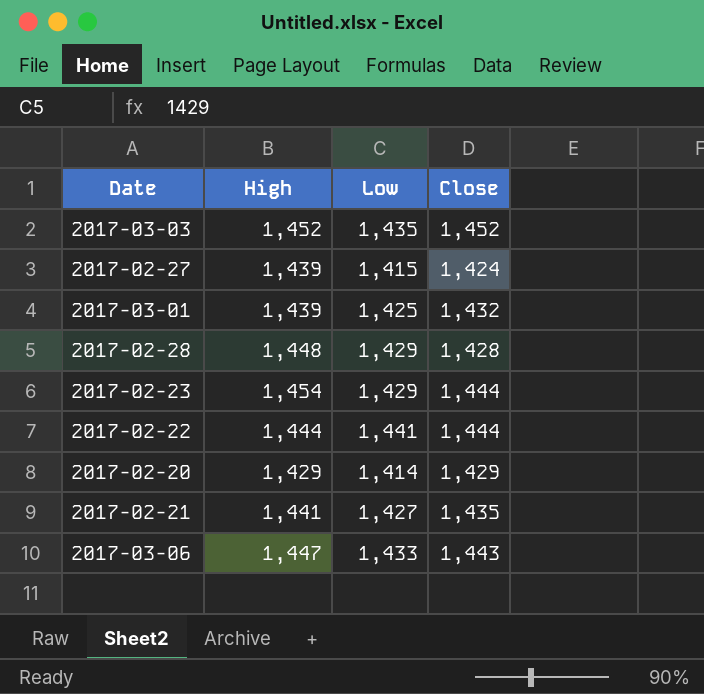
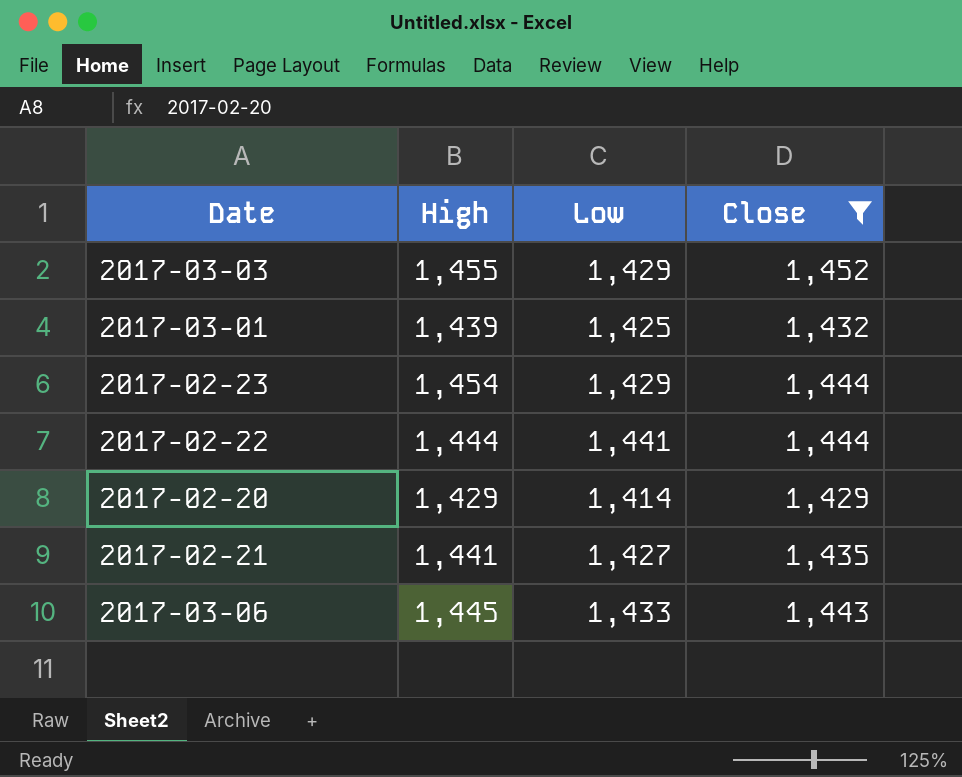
filter: none -> Close >= 1,429
2017-03-03 | High: 1,452 -> 1,455
2017-03-03 | Low: 1,435 -> 1,429
2017-03-06 | High: 1,447 -> 1,445

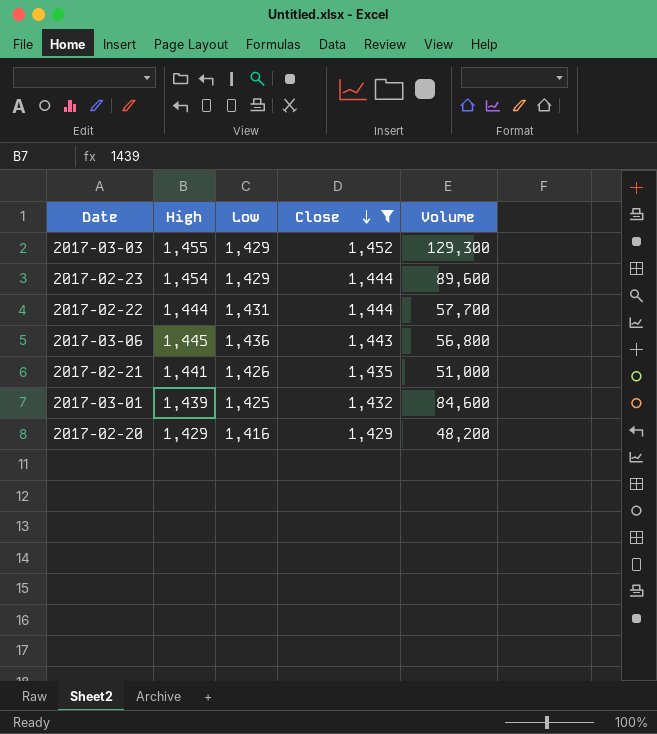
row order: none -> Close descending
column Volume | position: none -> 5
2017-02-22 | Low: 1,441 -> 1,431
2017-03-06 | Low: 1,433 -> 1,436
2017-02-21 | Low: 1,427 -> 1,426
2017-02-20 | Low: 1,414 -> 1,416

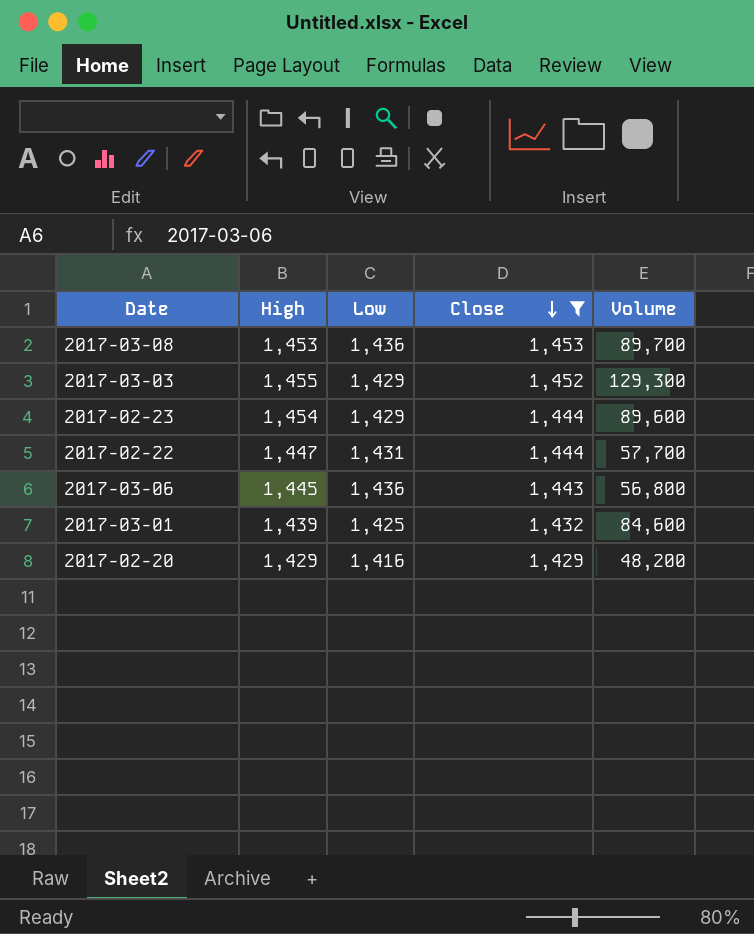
row 2017-02-21: 1,441 | 1,426 | 1,435 | 51,000 -> none
row 2017-03-08: none -> 1,453 | 1,436 | 1,453 | 89,700
2017-02-22 | High: 1,444 -> 1,447

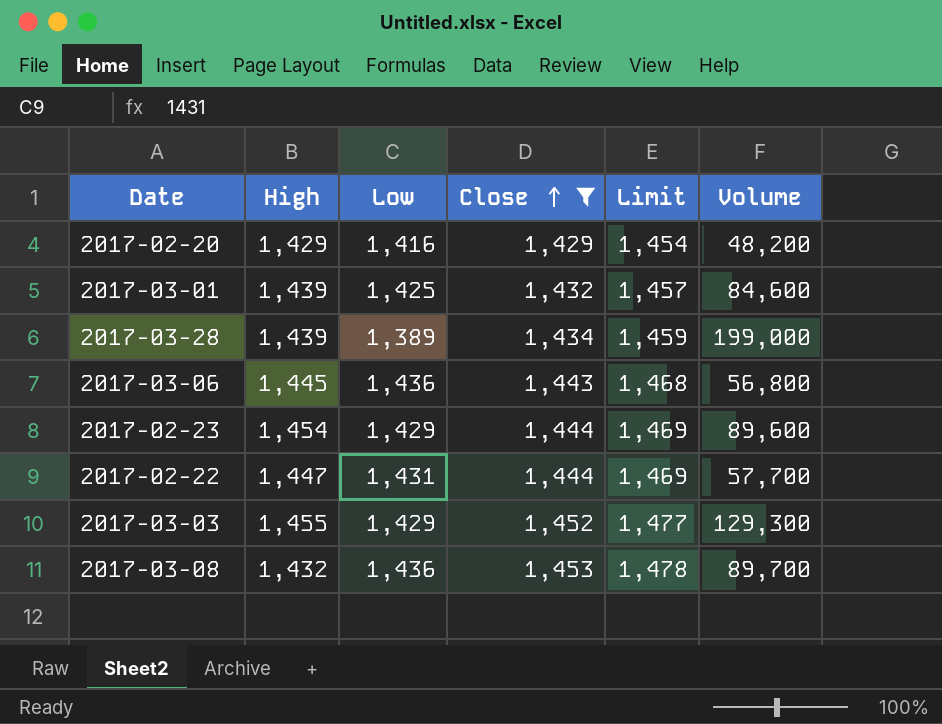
row order: Close descending -> Close ascending
column Limit | formula: none -> [Close] + 25
row 2017-03-28: none -> 1,439 | 1,389 | 1,434 | 1,459 | 199,000
2017-03-08 | High: 1,453 -> 1,432

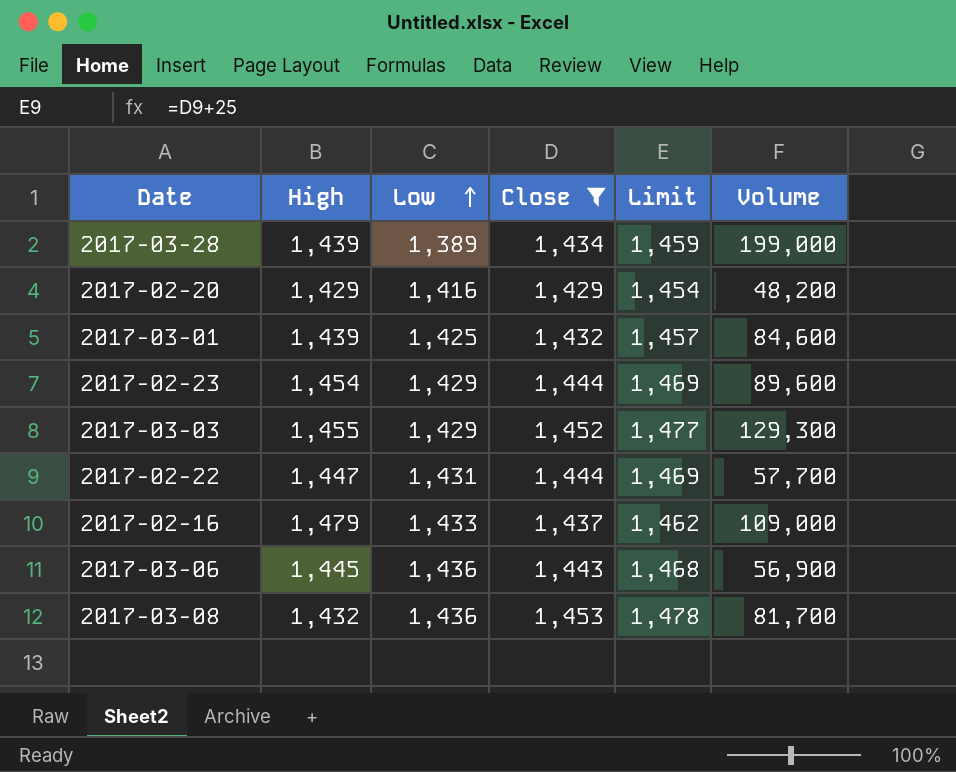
row order: Close ascending -> Low ascending
row 2017-02-16: none -> 1,479 | 1,433 | 1,437 | 1,462 | 109,000
2017-03-06 | Volume: 56,800 -> 56,900
2017-03-08 | Volume: 89,700 -> 81,700

